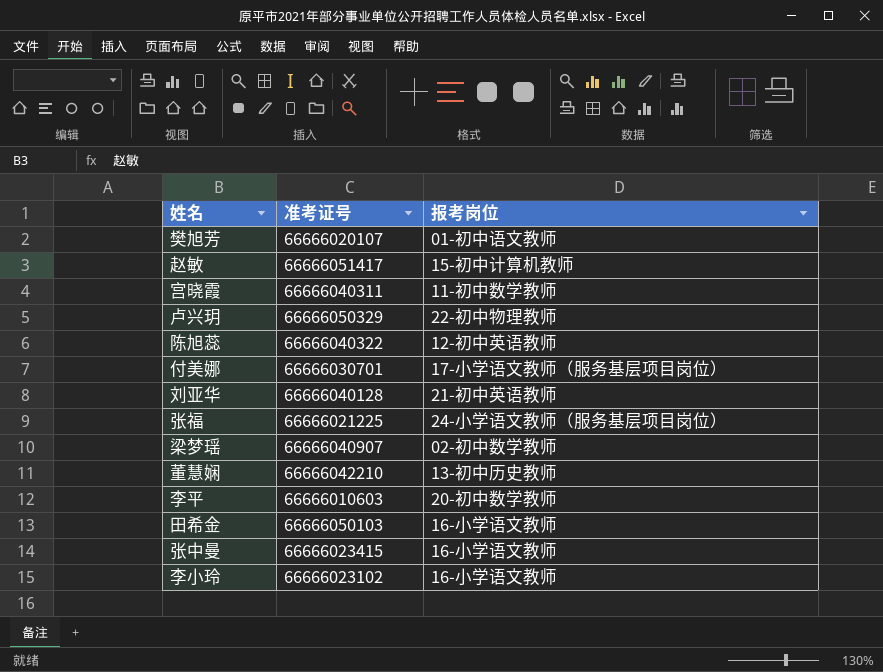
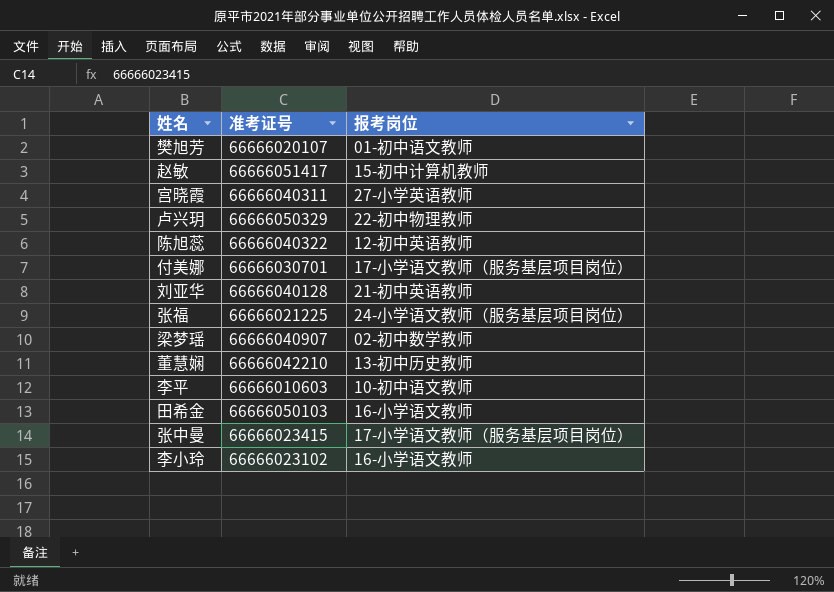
宫晓霞 | 报考岗位: 11-初中数学教师 -> 27-小学英语教师
李平 | 报考岗位: 20-初中数学教师 -> 10-初中语文教师
张中曼 | 报考岗位: 16-小学语文教师 -> 17-小学语文教师（服务基层项目岗位）

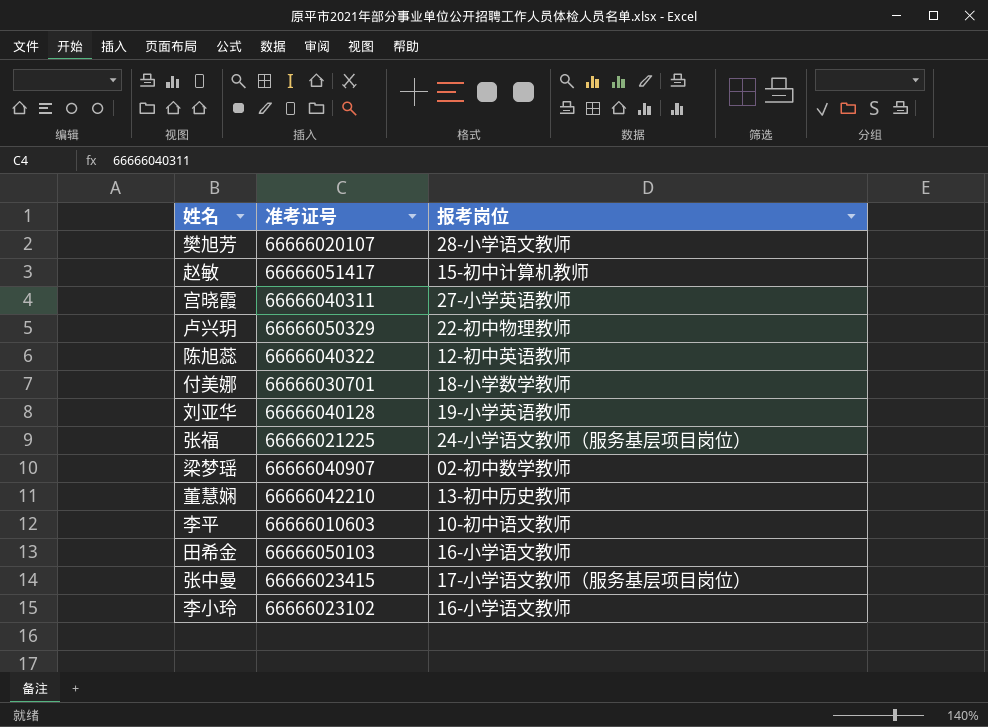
樊旭芳 | 报考岗位: 01-初中语文教师 -> 28-小学语文教师
付美娜 | 报考岗位: 17-小学语文教师（服务基层项目岗位） -> 18-小学数学教师
刘亚华 | 报考岗位: 21-初中英语教师 -> 19-小学英语教师

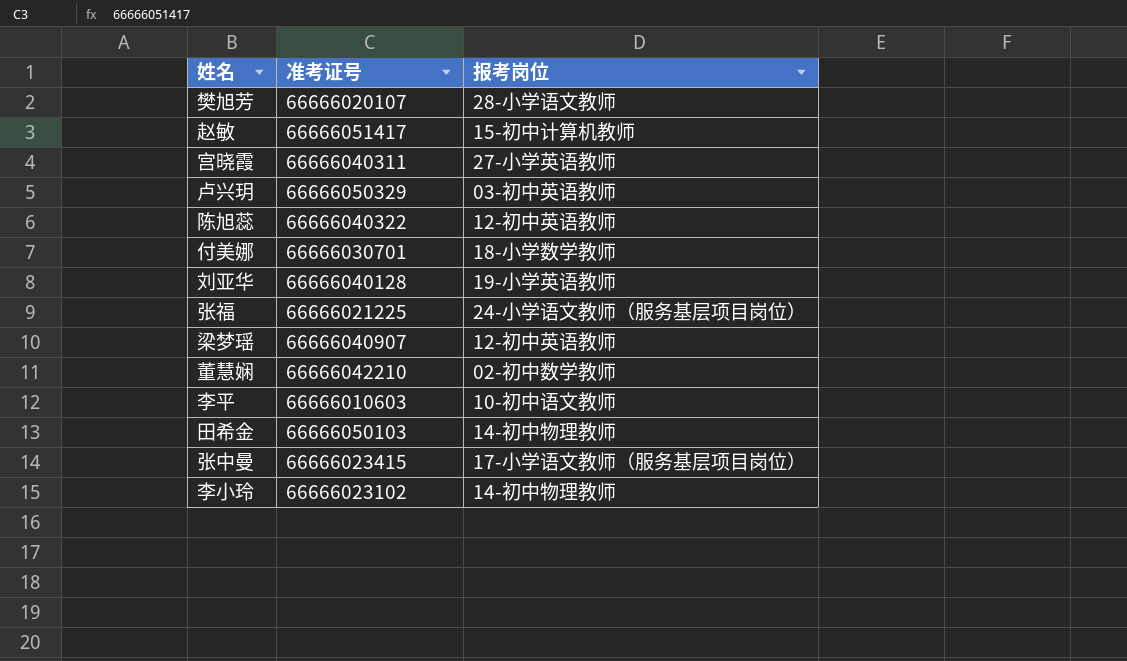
卢兴玥 | 报考岗位: 22-初中物理教师 -> 03-初中英语教师
梁梦瑶 | 报考岗位: 02-初中数学教师 -> 12-初中英语教师
董慧娴 | 报考岗位: 13-初中历史教师 -> 02-初中数学教师
田希金 | 报考岗位: 16-小学语文教师 -> 14-初中物理教师
李小玲 | 报考岗位: 16-小学语文教师 -> 14-初中物理教师

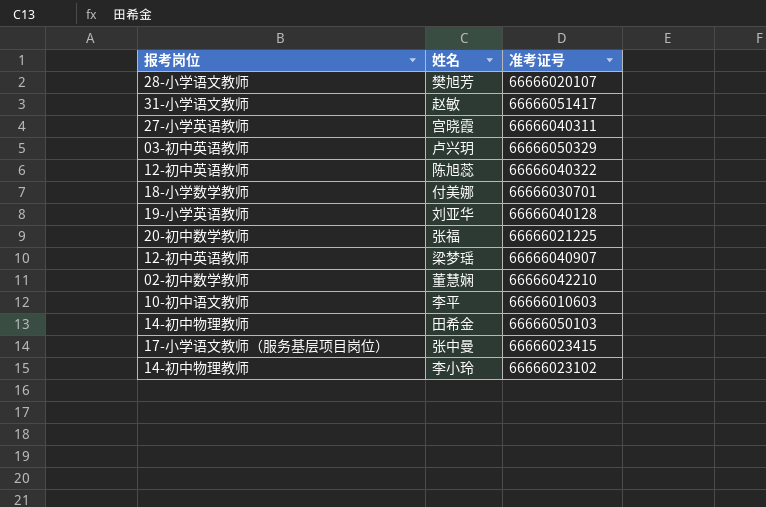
column 报考岗位 | position: 3 -> 1
赵敏 | 报考岗位: 15-初中计算机教师 -> 31-小学语文教师
张福 | 报考岗位: 24-小学语文教师（服务基层项目岗位） -> 20-初中数学教师

